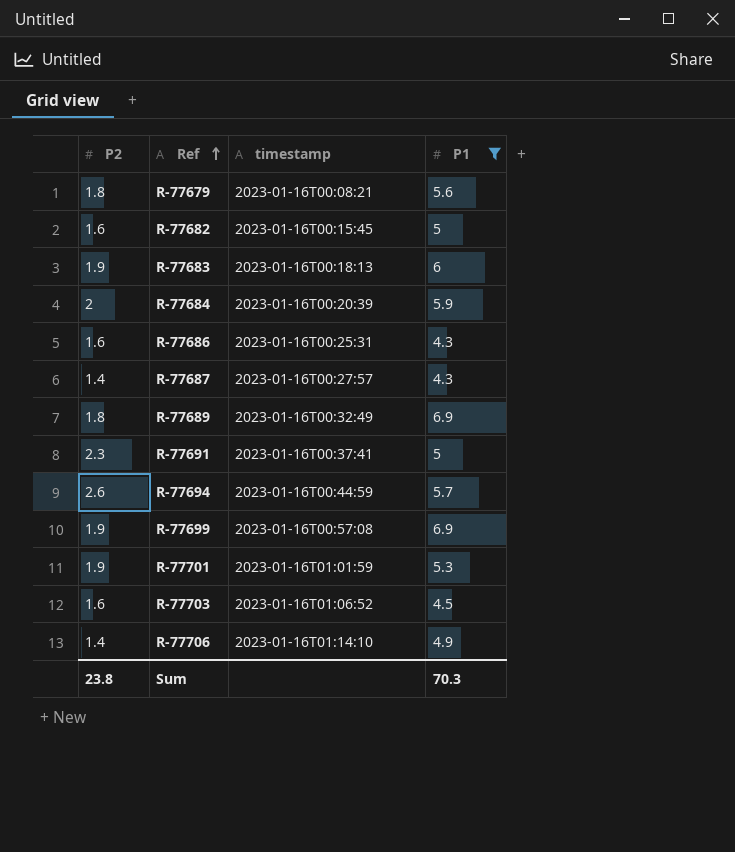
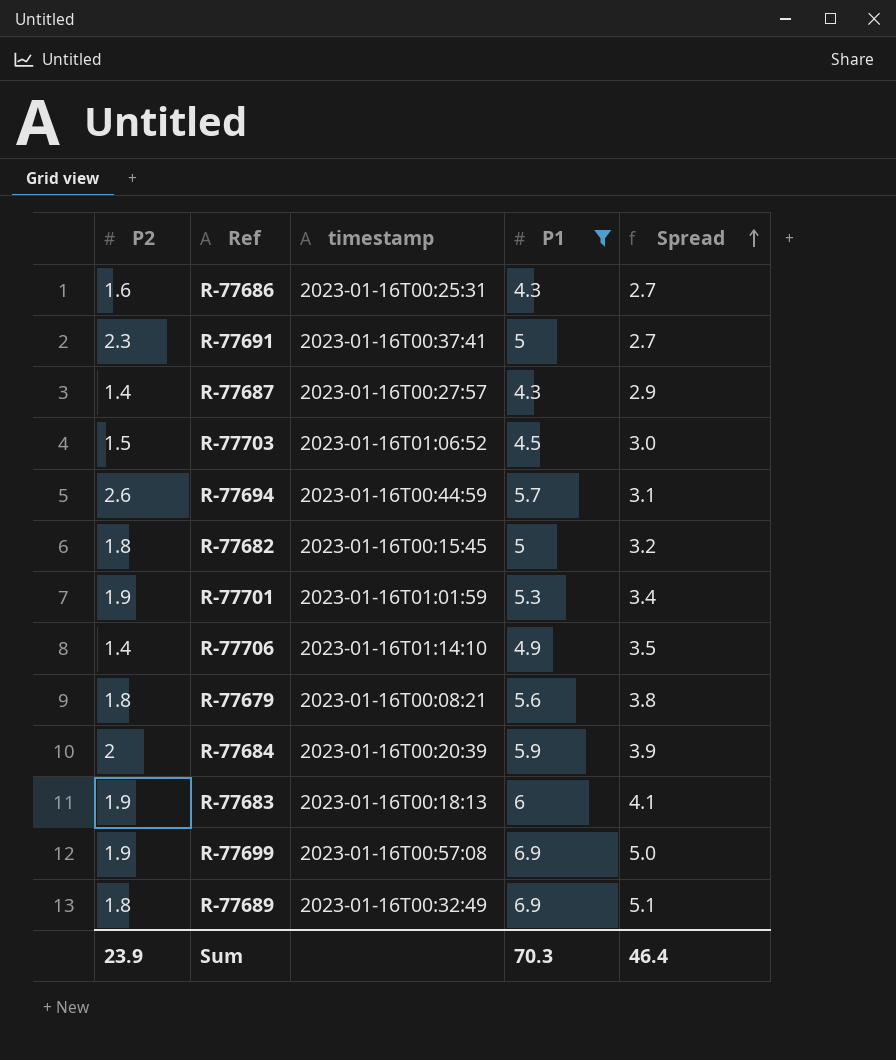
row order: Ref ascending -> Spread ascending
column Spread | formula: none -> [P1] - [P2]
R-77703 | P2: 1.6 -> 1.5
R-77682 | P2: 1.6 -> 1.8
Sum | P2: 23.8 -> 23.9

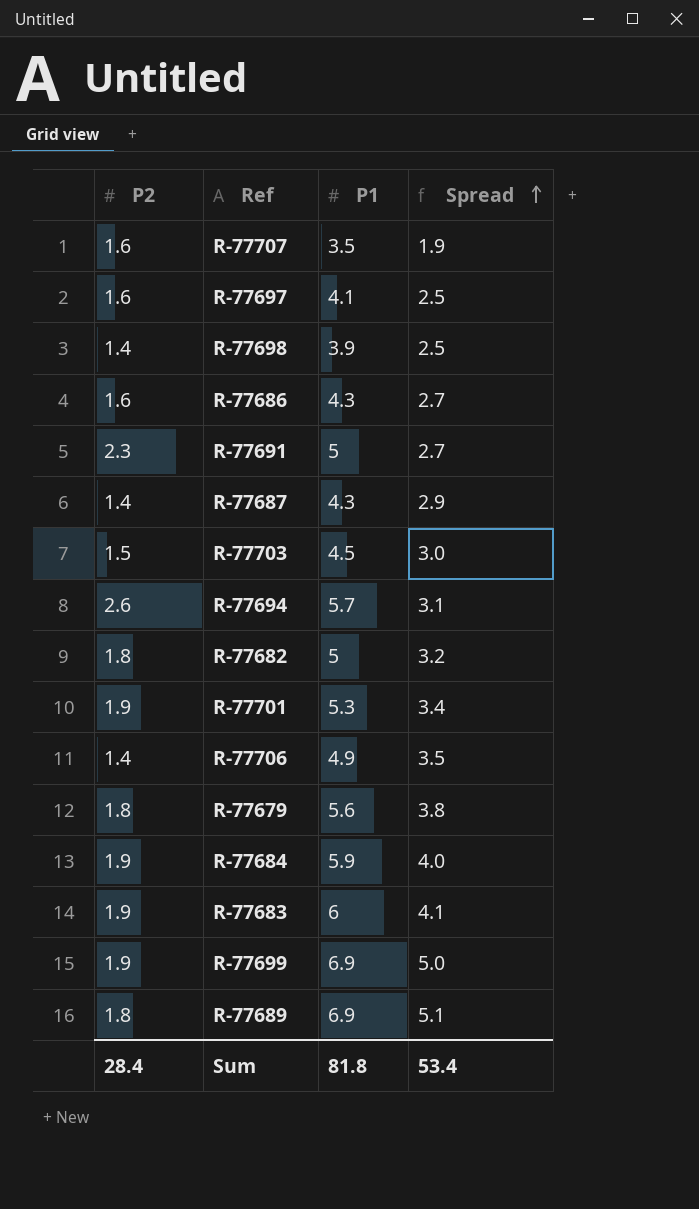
filter: P1 >= 4.3 -> none
column timestamp | position: 3 -> none
R-77684 | P2: 2 -> 1.9
R-77684 | Spread: 3.9 -> 4.0
Sum | P2: 23.9 -> 28.4
Sum | P1: 70.3 -> 81.8
Sum | Spread: 46.4 -> 53.4

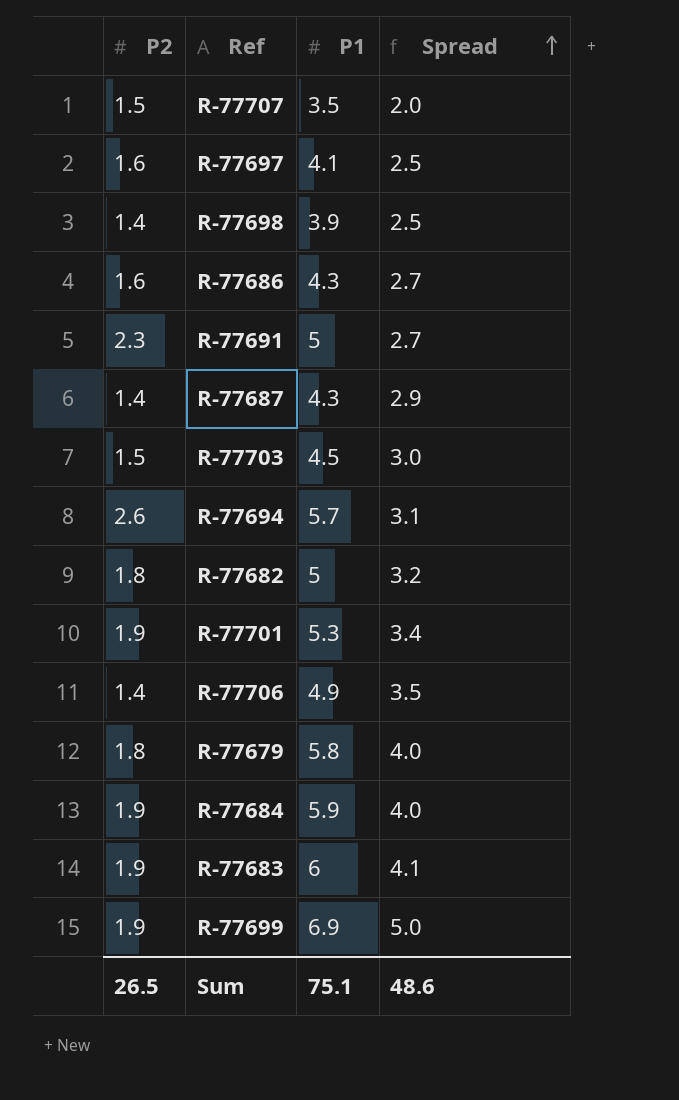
row R-77689: 1.8 | 6.9 | 5.1 -> none
R-77707 | P2: 1.6 -> 1.5
R-77707 | Spread: 1.9 -> 2.0
R-77679 | P1: 5.6 -> 5.8
R-77679 | Spread: 3.8 -> 4.0
Sum | P2: 28.4 -> 26.5
Sum | P1: 81.8 -> 75.1
Sum | Spread: 53.4 -> 48.6

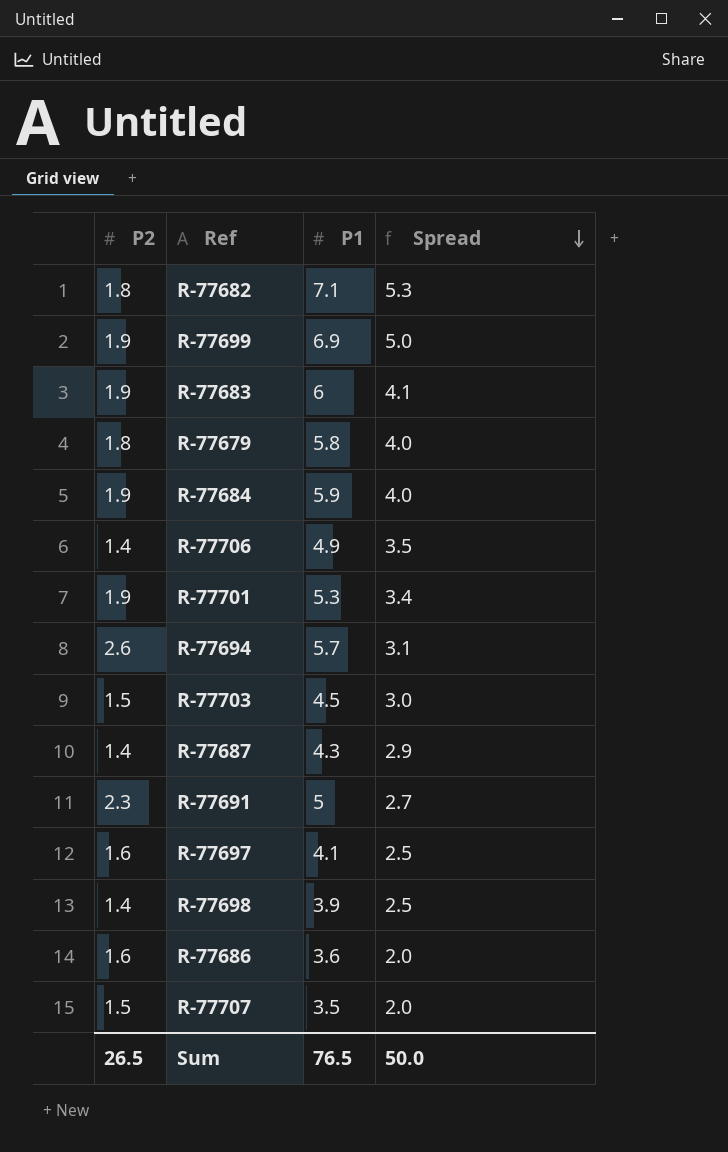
row order: Spread ascending -> Spread descending
R-77682 | P1: 5 -> 7.1
R-77682 | Spread: 3.2 -> 5.3
R-77686 | P1: 4.3 -> 3.6
R-77686 | Spread: 2.7 -> 2.0
Sum | P1: 75.1 -> 76.5
Sum | Spread: 48.6 -> 50.0

